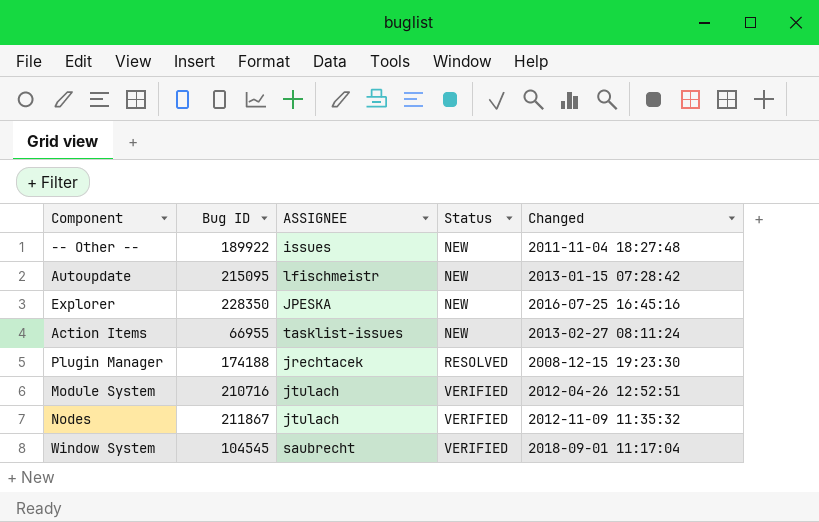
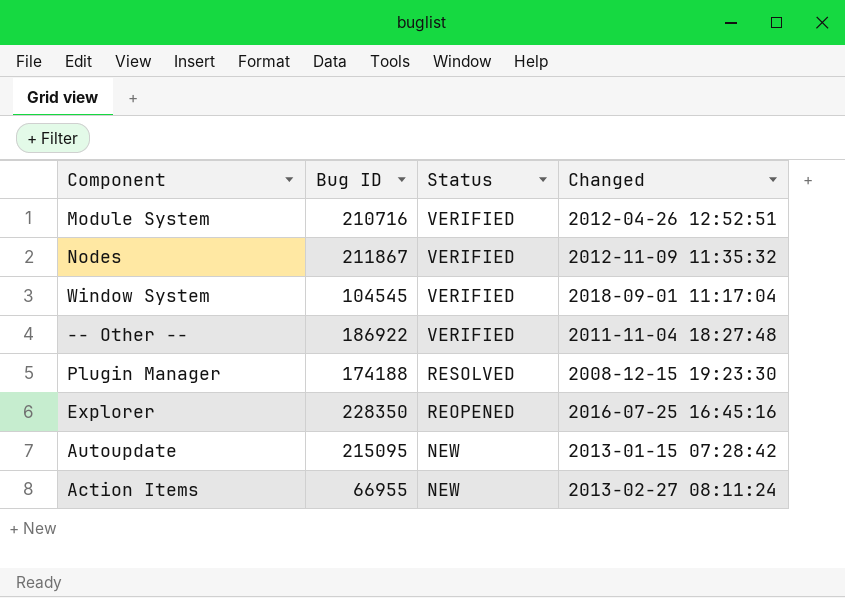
row order: Status ascending -> Status descending
column ASSIGNEE | position: 3 -> none
-- Other -- | Bug ID: 189922 -> 186922
-- Other -- | Status: NEW -> VERIFIED
Explorer | Status: NEW -> REOPENED

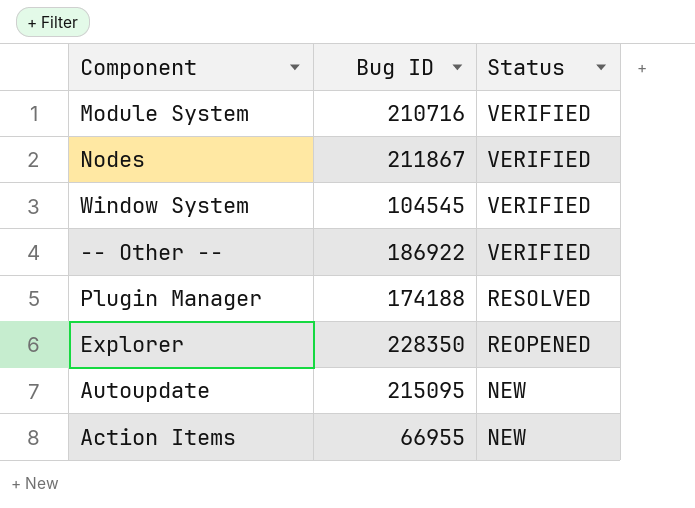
column Changed | position: 4 -> none

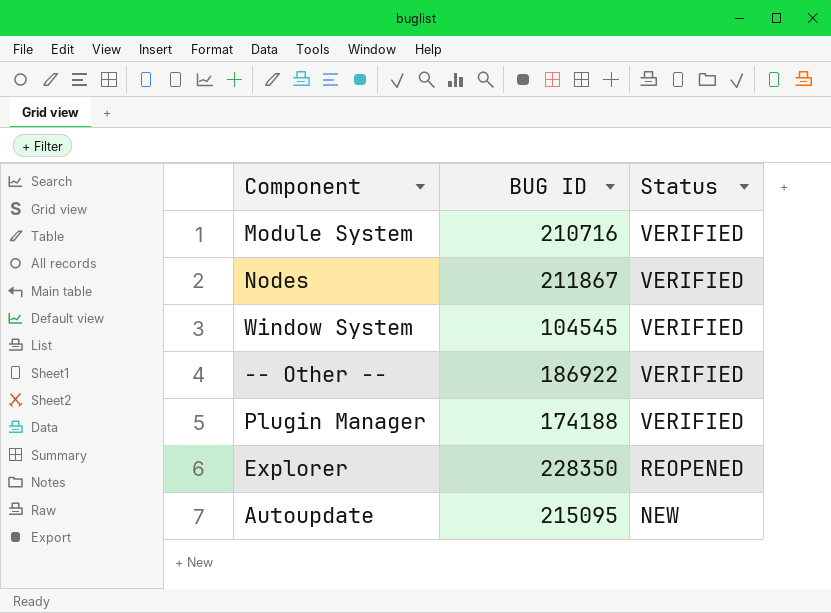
column name: Bug ID -> BUG ID
row Action Items: 66955 | NEW -> none
Plugin Manager | Status: RESOLVED -> VERIFIED

